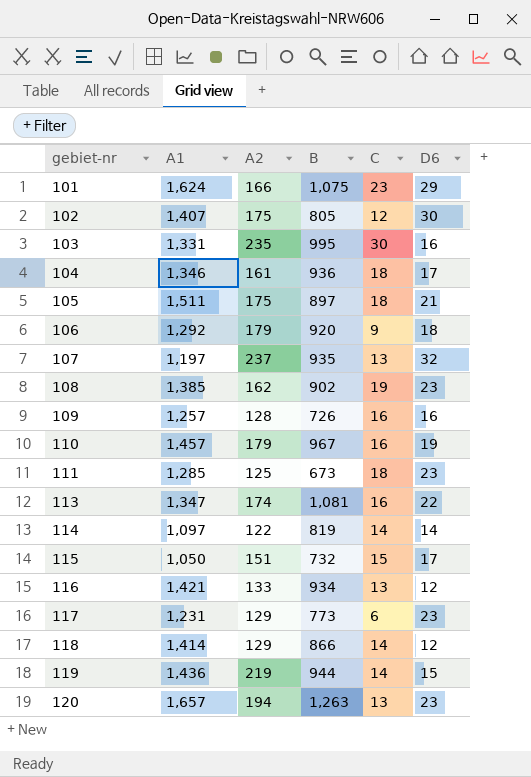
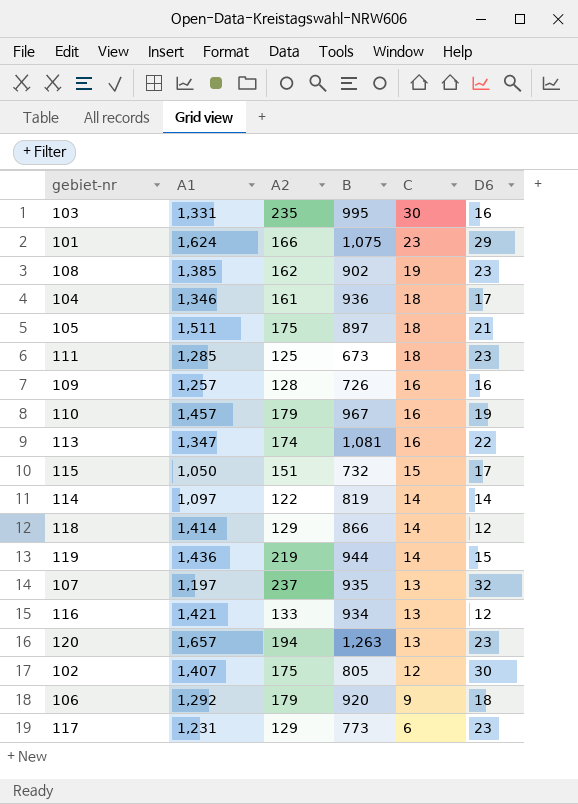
row order: gebiet-nr ascending -> C descending

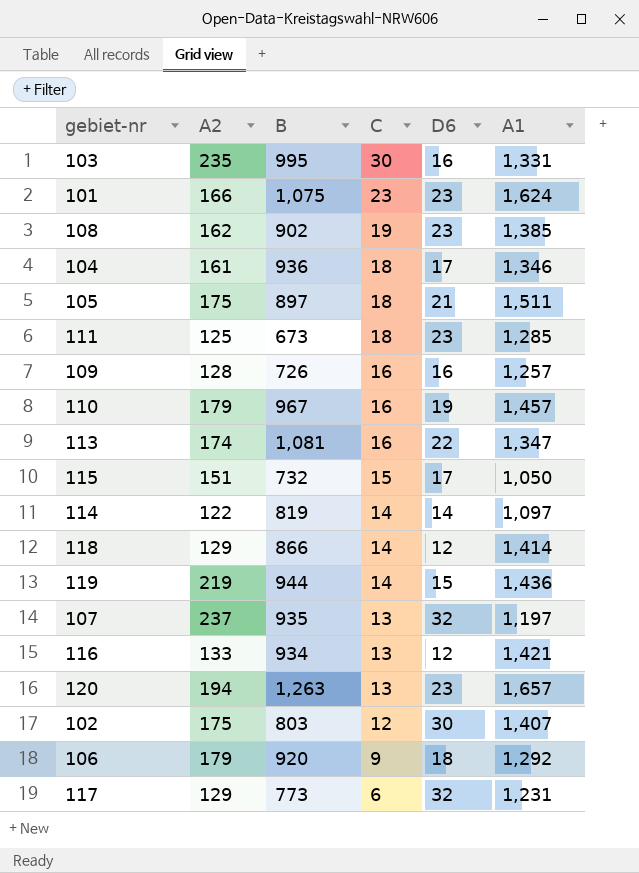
column A1 | position: 2 -> 6
101 | D6: 29 -> 23
102 | B: 805 -> 803
117 | D6: 23 -> 32

